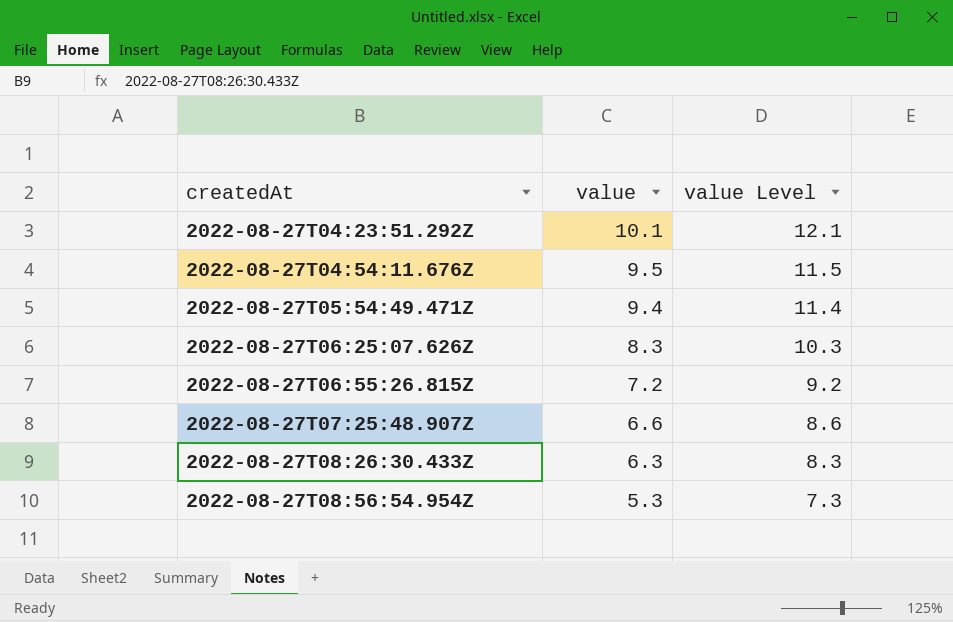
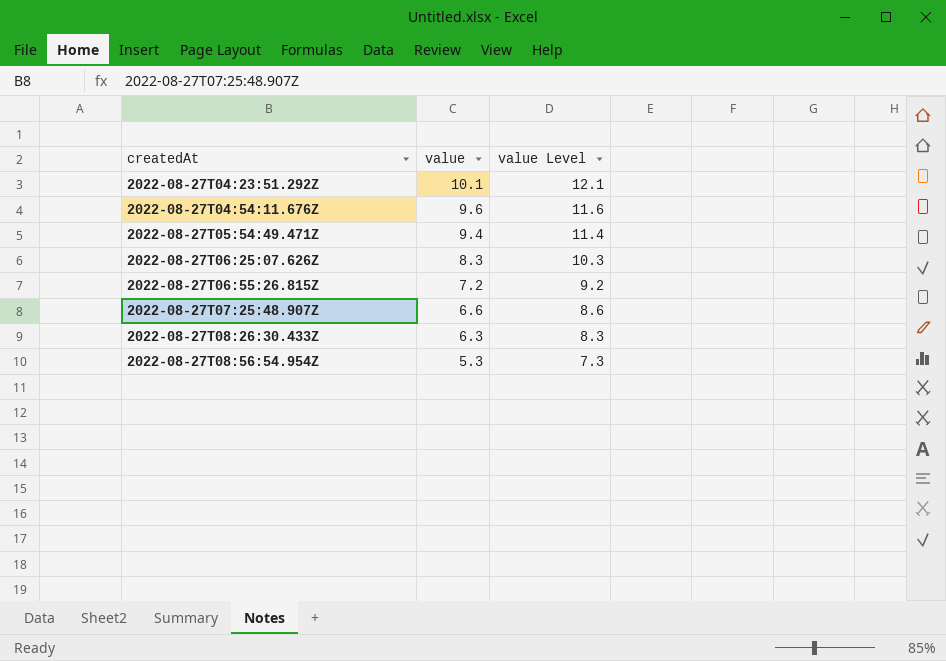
2022-08-27T04:54:11.676Z | value: 9.5 -> 9.6
2022-08-27T04:54:11.676Z | value Level: 11.5 -> 11.6

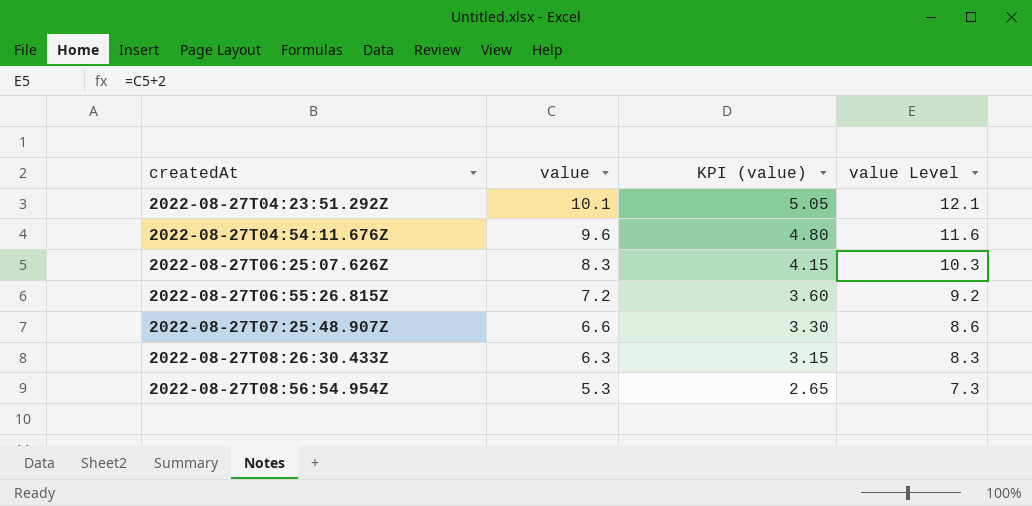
column KPI (value) | formula: none -> [value] * 0.5
row 2022-08-27T05:54:49.471Z: 9.4 | 11.4 -> none

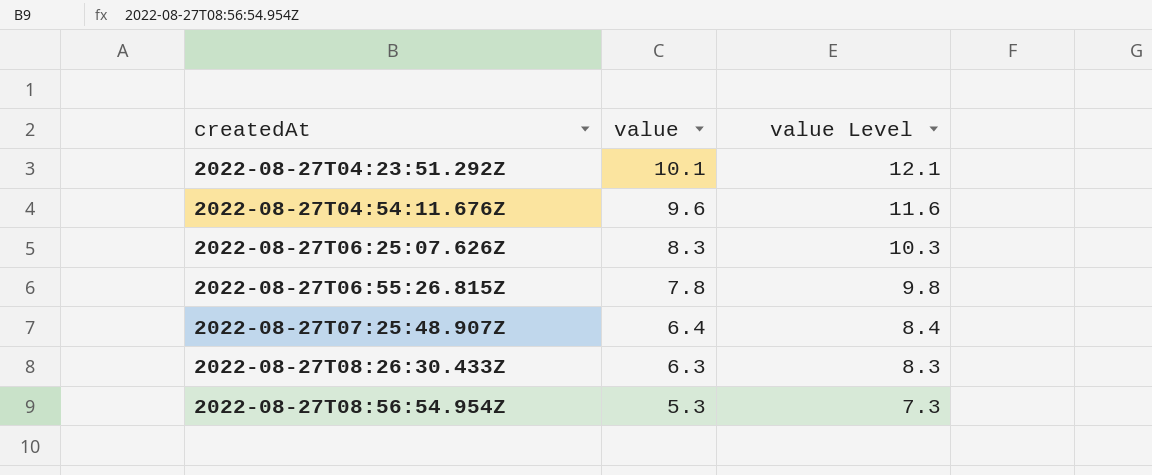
column KPI (value) | formula: [value] * 0.5 -> none
2022-08-27T06:55:26.815Z | value: 7.2 -> 7.8
2022-08-27T06:55:26.815Z | value Level: 9.2 -> 9.8
2022-08-27T07:25:48.907Z | value: 6.6 -> 6.4
2022-08-27T07:25:48.907Z | value Level: 8.6 -> 8.4

